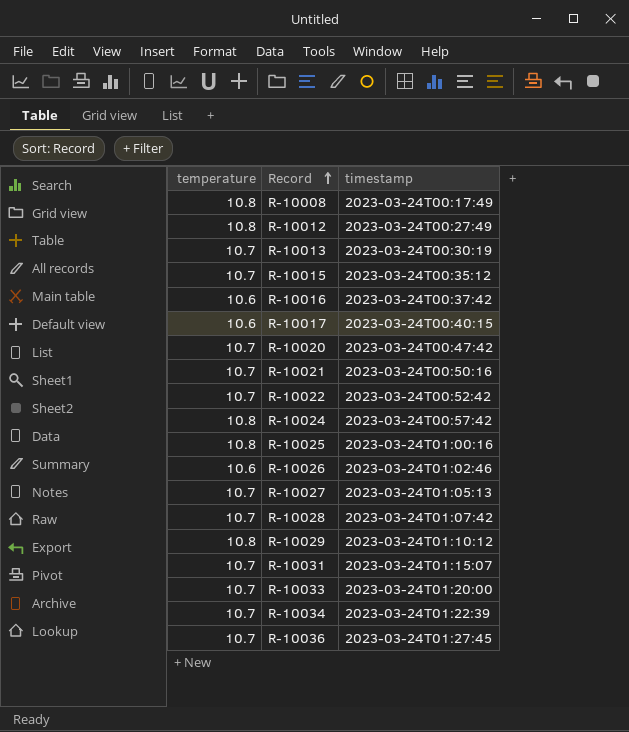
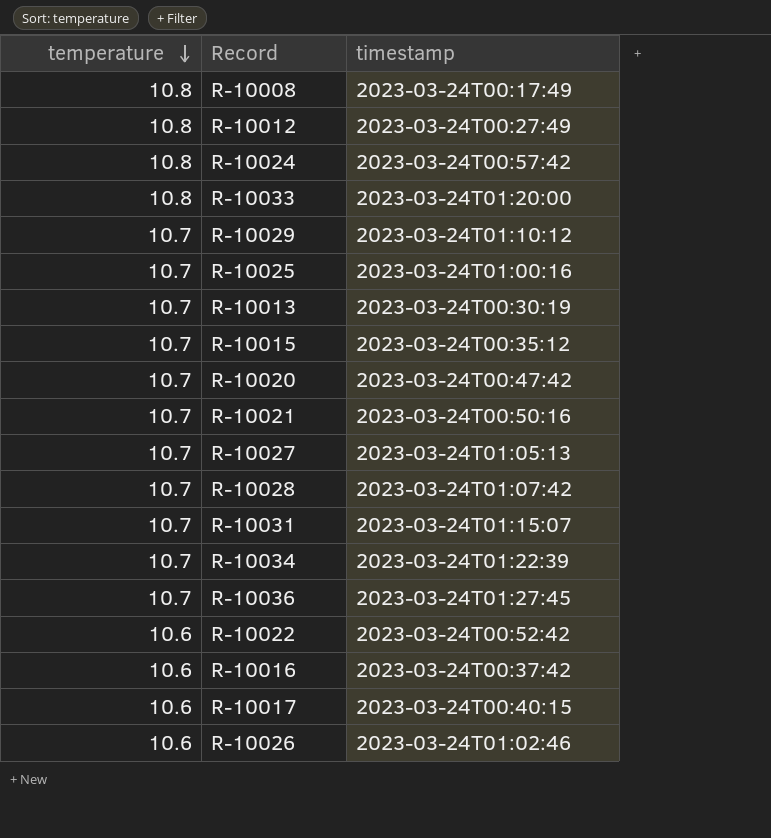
row order: Record ascending -> temperature descending
R-10033 | temperature: 10.7 -> 10.8
R-10029 | temperature: 10.8 -> 10.7
R-10025 | temperature: 10.8 -> 10.7
R-10022 | temperature: 10.7 -> 10.6

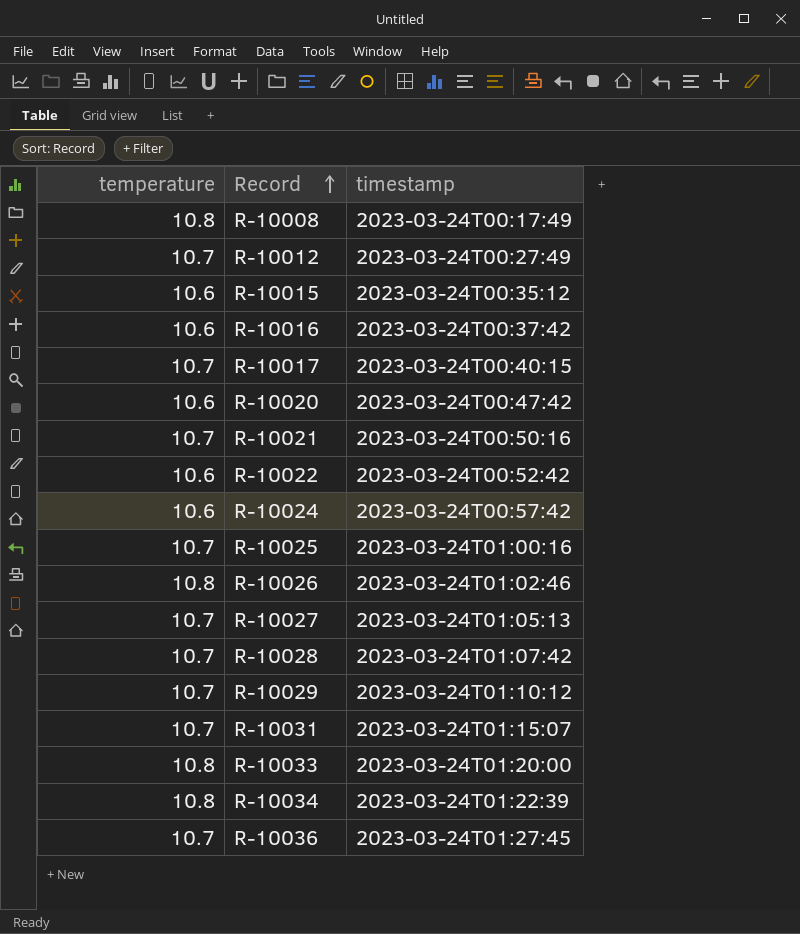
row order: temperature descending -> Record ascending
row R-10013: 10.7 | 2023-03-24T00:30:19 -> none
R-10012 | temperature: 10.8 -> 10.7
R-10015 | temperature: 10.7 -> 10.6
R-10017 | temperature: 10.6 -> 10.7
R-10020 | temperature: 10.7 -> 10.6
R-10024 | temperature: 10.8 -> 10.6
R-10026 | temperature: 10.6 -> 10.8
R-10034 | temperature: 10.7 -> 10.8

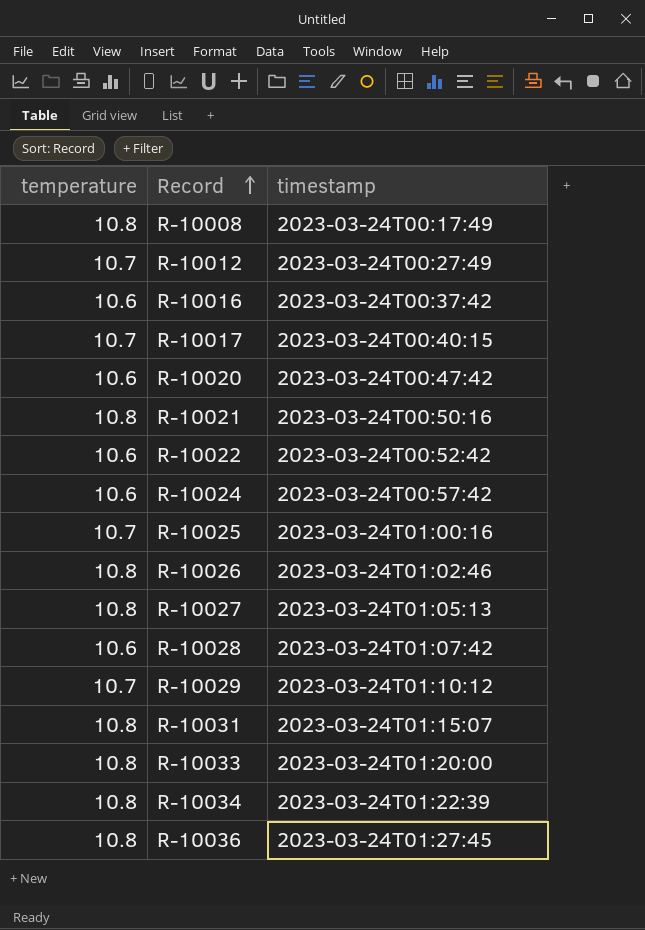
row R-10015: 10.6 | 2023-03-24T00:35:12 -> none
R-10021 | temperature: 10.7 -> 10.8
R-10027 | temperature: 10.7 -> 10.8
R-10028 | temperature: 10.7 -> 10.6
R-10031 | temperature: 10.7 -> 10.8
R-10036 | temperature: 10.7 -> 10.8

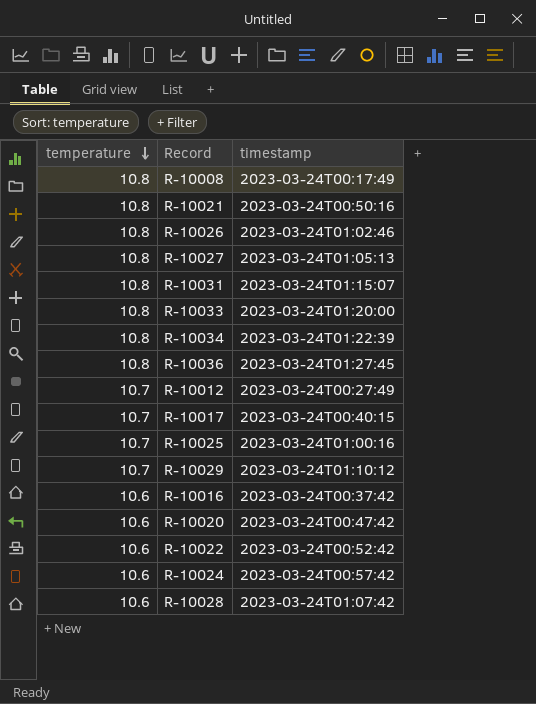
row order: Record ascending -> temperature descending

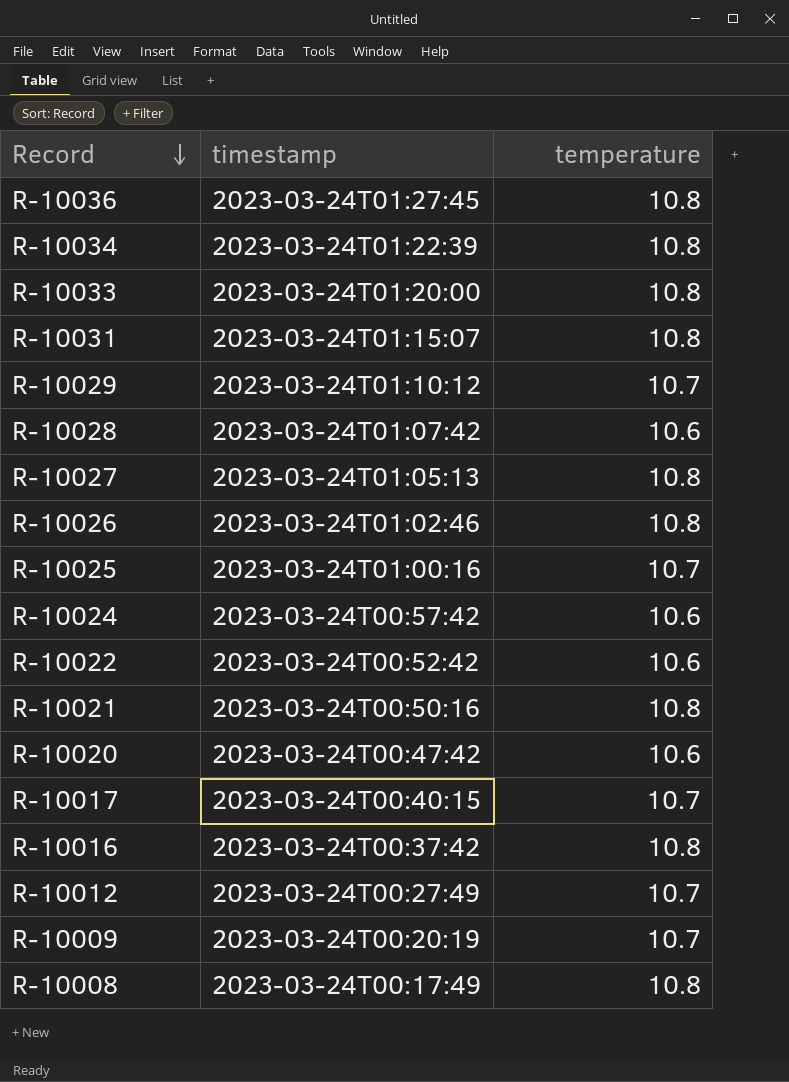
row order: temperature descending -> Record descending
column temperature | position: 1 -> 3
R-10016 | temperature: 10.6 -> 10.8
row R-10009: none -> 2023-03-24T00:20:19 | 10.7

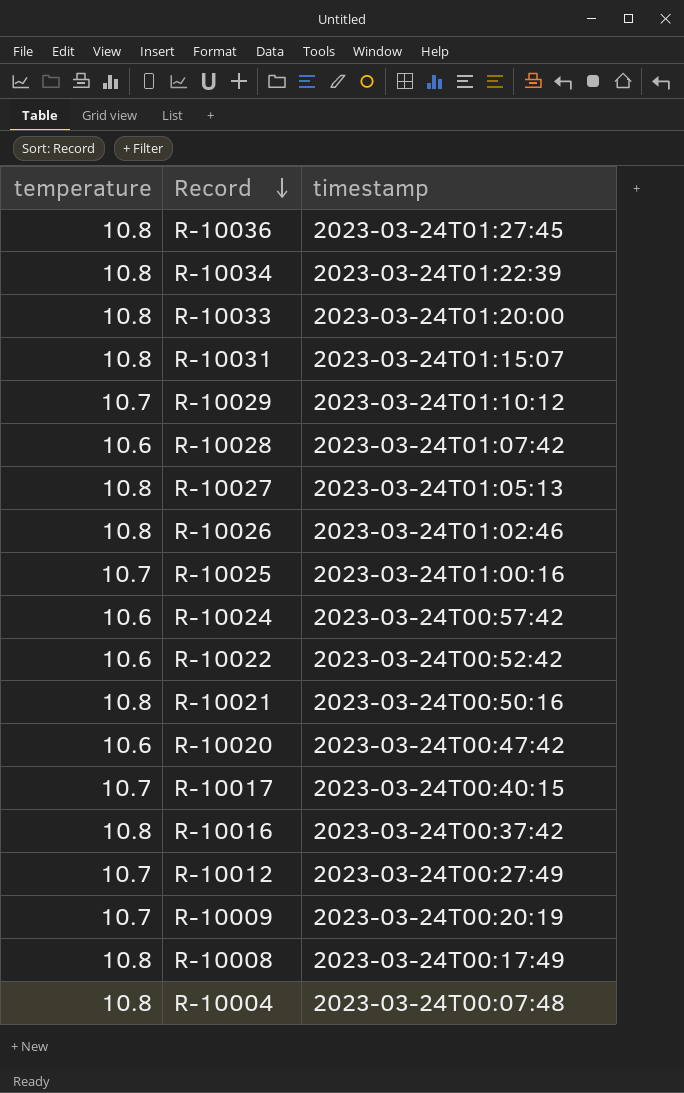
column temperature | position: 3 -> 1
row R-10004: none -> 10.8 | 2023-03-24T00:07:48

